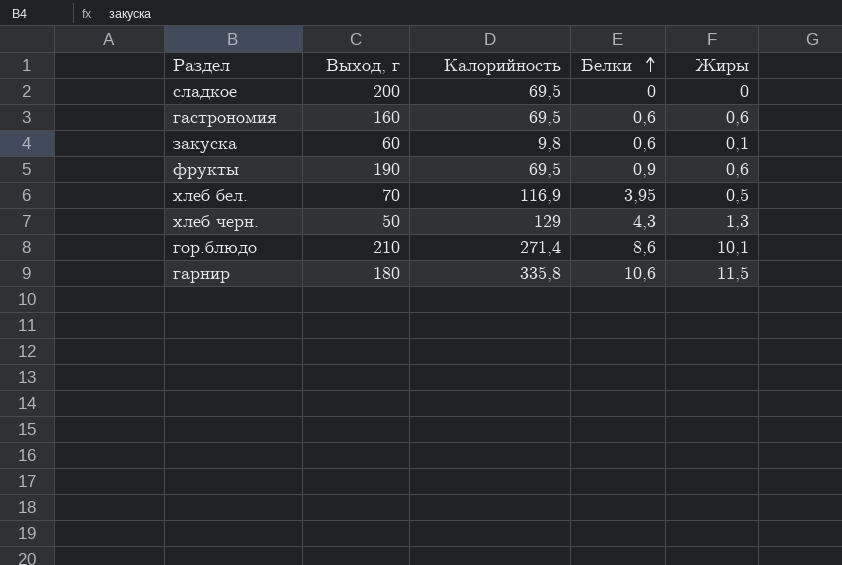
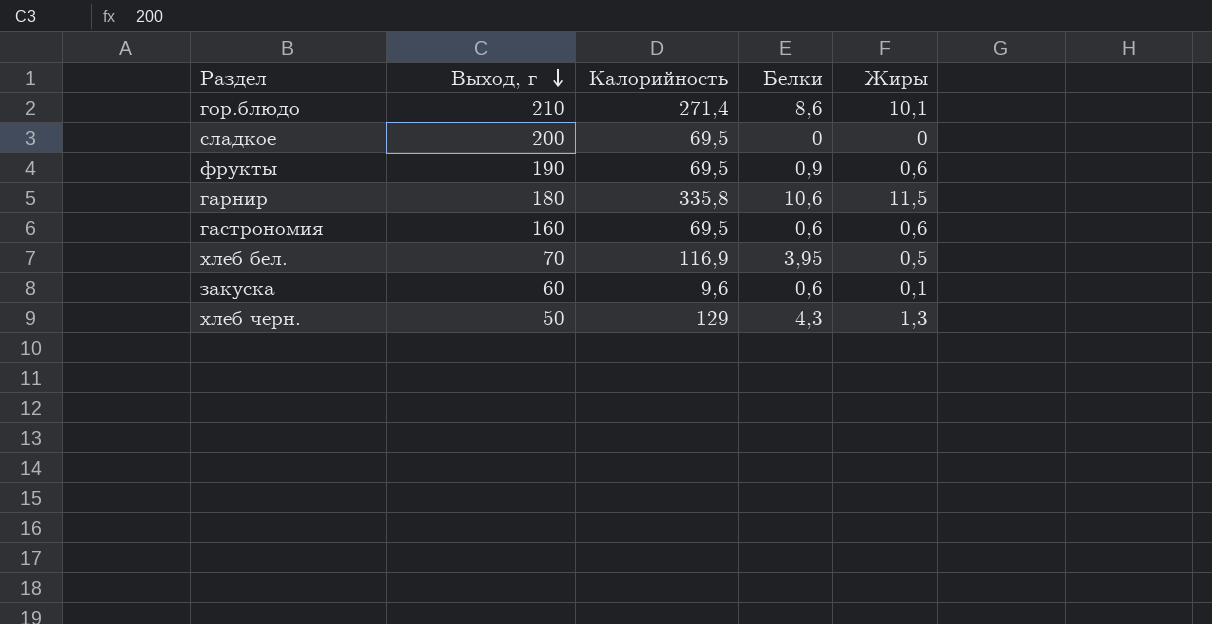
row order: Белки ascending -> Выход, г descending
закуска | Калорийность: 9,8 -> 9,6

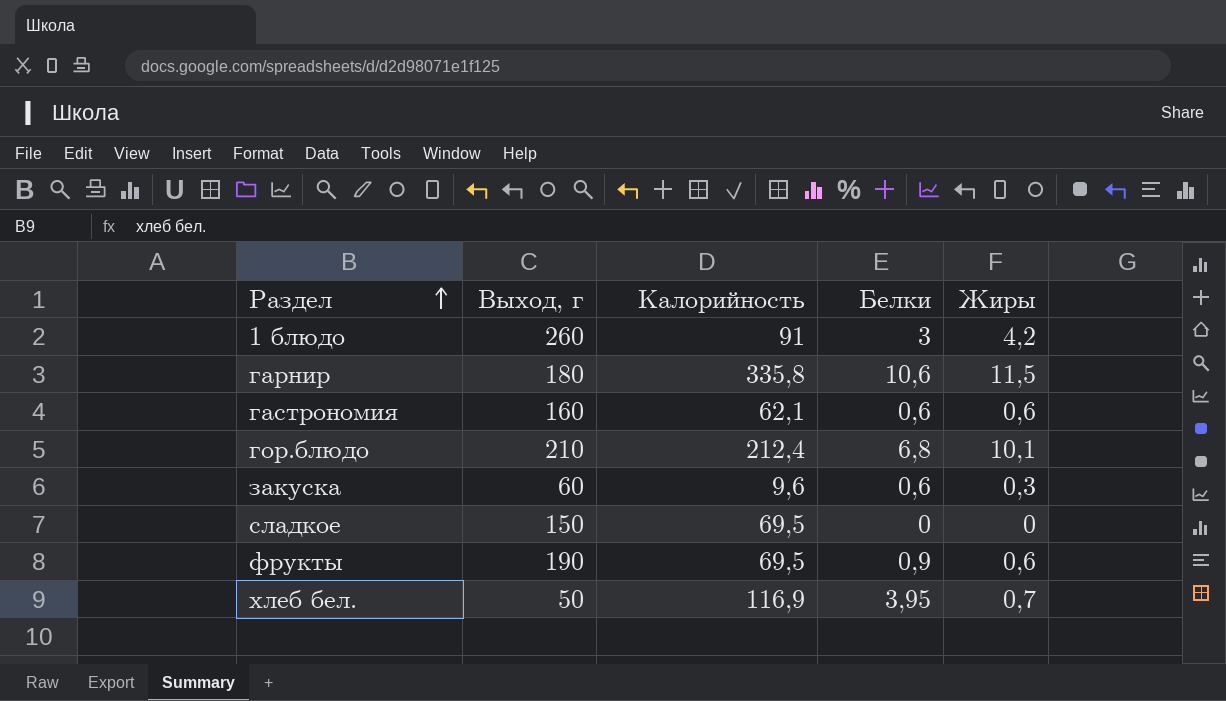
row order: Выход, г descending -> Раздел ascending
row хлеб черн.: 50 | 129 | 4,3 | 1,3 -> none
row 1 блюдо: none -> 260 | 91 | 3 | 4,2
гастрономия | Калорийность: 69,5 -> 62,1
гор.блюдо | Калорийность: 271,4 -> 212,4
гор.блюдо | Белки: 8,6 -> 6,8
закуска | Жиры: 0,1 -> 0,3
сладкое | Выход, г: 200 -> 150
хлеб бел. | Выход, г: 70 -> 50
хлеб бел. | Жиры: 0,5 -> 0,7

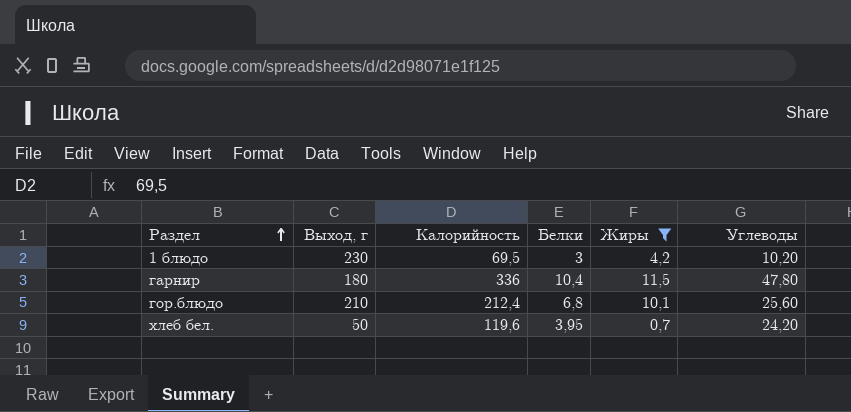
filter: none -> Жиры >= 0,7
column Углеводы | position: none -> 6
1 блюдо | Выход, г: 260 -> 230
1 блюдо | Калорийность: 91 -> 69,5
гарнир | Калорийность: 335,8 -> 336
гарнир | Белки: 10,6 -> 10,4
хлеб бел. | Калорийность: 116,9 -> 119,6

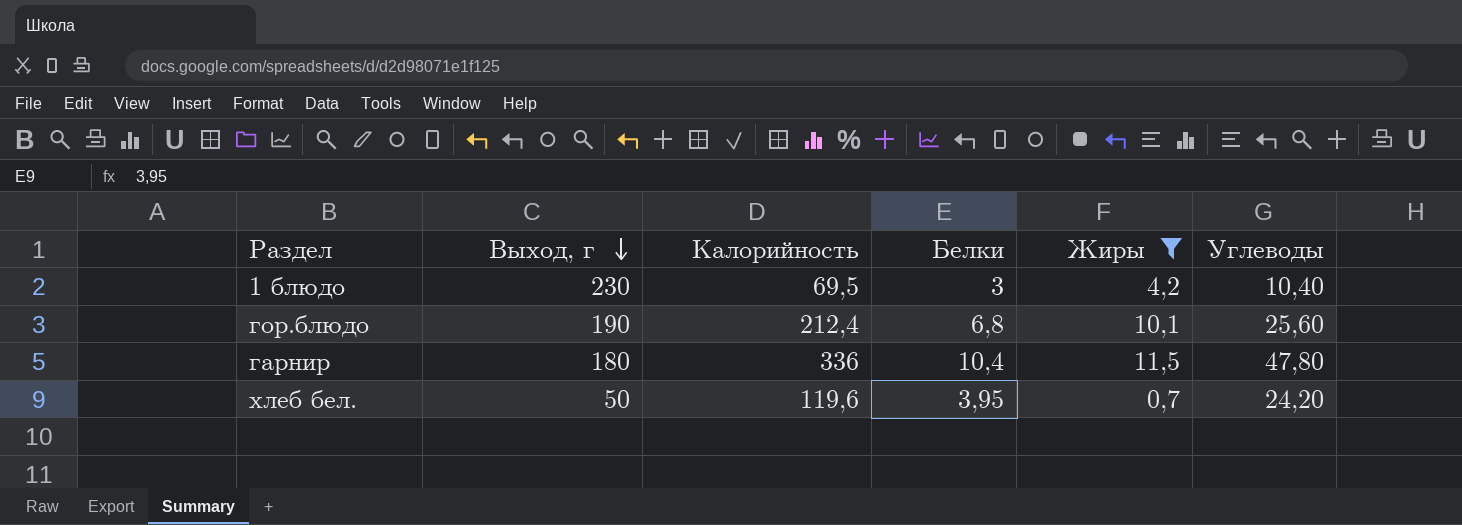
row order: Раздел ascending -> Выход, г descending
1 блюдо | Углеводы: 10,20 -> 10,40
гор.блюдо | Выход, г: 210 -> 190

